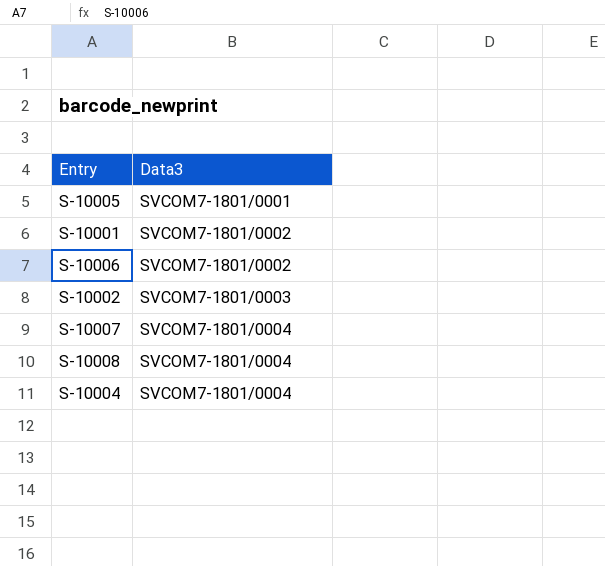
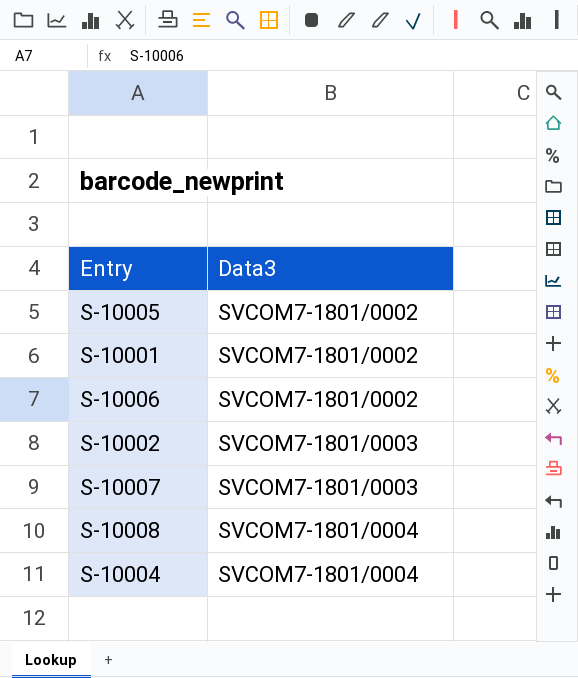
S-10005 | Data3: SVCOM7-1801/0001 -> SVCOM7-1801/0002
S-10007 | Data3: SVCOM7-1801/0004 -> SVCOM7-1801/0003

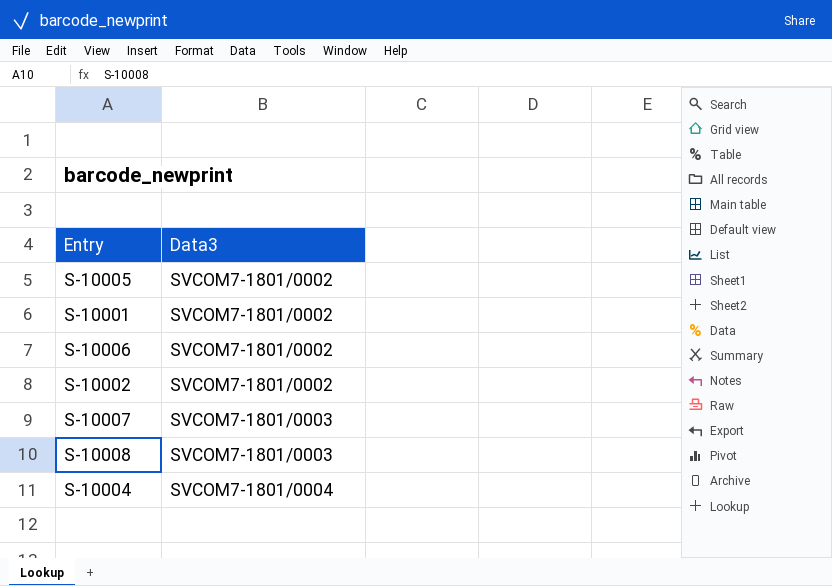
S-10002 | Data3: SVCOM7-1801/0003 -> SVCOM7-1801/0002
S-10008 | Data3: SVCOM7-1801/0004 -> SVCOM7-1801/0003

